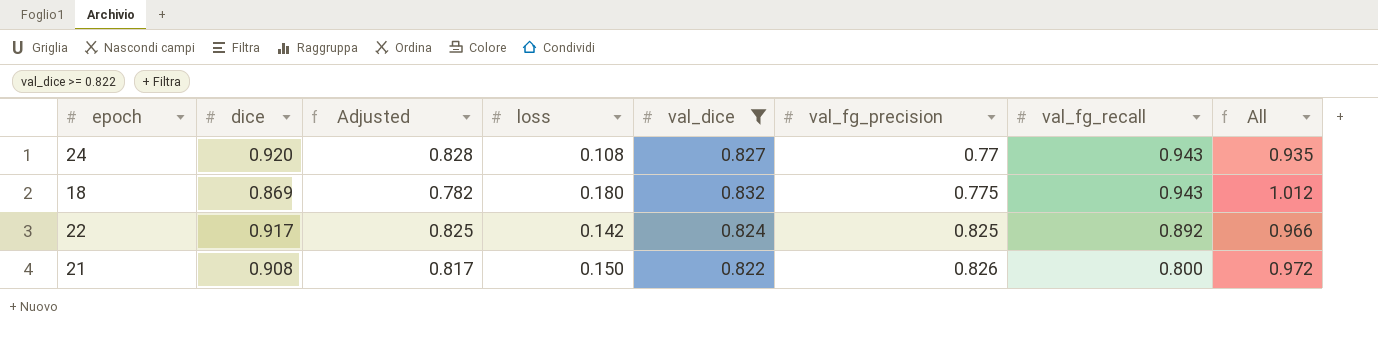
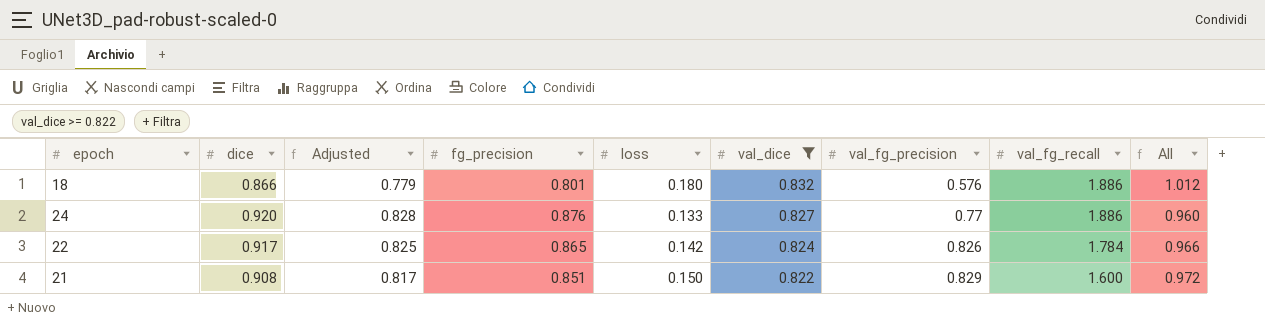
row order: val_fg_precision ascending -> val_dice descending
column fg_precision | position: none -> 4
18 | dice: 0.869 -> 0.866
18 | Adjusted: 0.782 -> 0.779
18 | val_fg_precision: 0.775 -> 0.576
18 | val_fg_recall: 0.943 -> 1.886
24 | loss: 0.108 -> 0.133
24 | val_fg_recall: 0.943 -> 1.886
24 | All: 0.935 -> 0.960
22 | val_fg_precision: 0.825 -> 0.826
22 | val_fg_recall: 0.892 -> 1.784
21 | val_fg_precision: 0.826 -> 0.829
21 | val_fg_recall: 0.800 -> 1.600

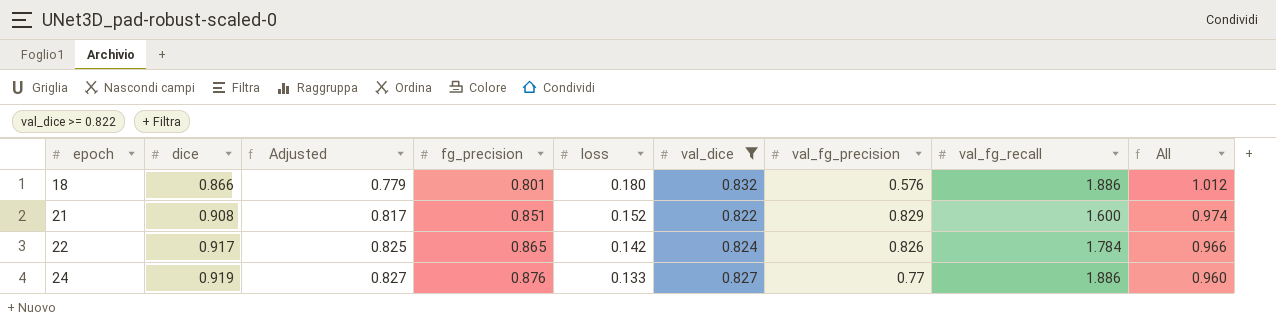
row order: val_dice descending -> epoch ascending
21 | loss: 0.150 -> 0.152
21 | All: 0.972 -> 0.974
24 | dice: 0.920 -> 0.919
24 | Adjusted: 0.828 -> 0.827

